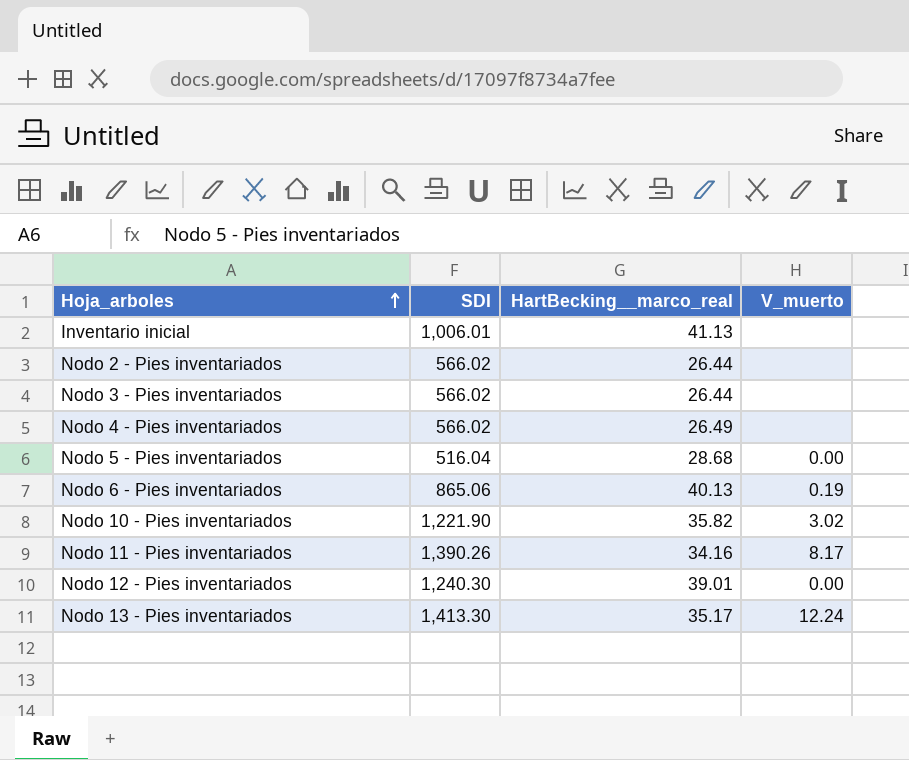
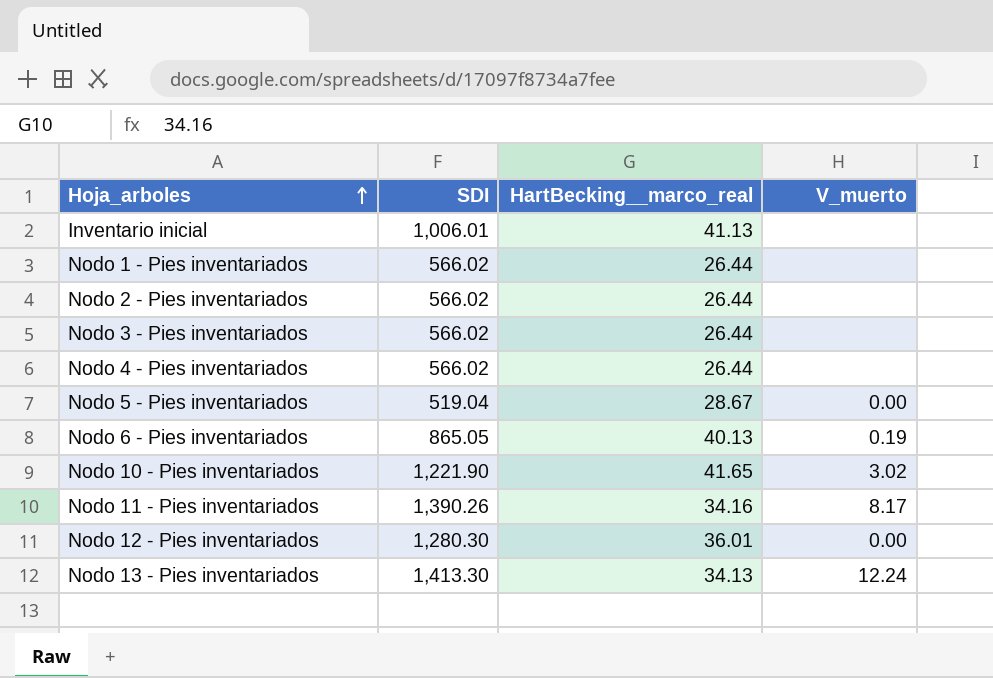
row Nodo 1 - Pies inventariados: none -> 566.02 | 26.44 | none
Nodo 4 - Pies inventariados | HartBecking__marco_real: 26.49 -> 26.44
Nodo 5 - Pies inventariados | SDI: 516.04 -> 519.04
Nodo 5 - Pies inventariados | HartBecking__marco_real: 28.68 -> 28.67
Nodo 6 - Pies inventariados | SDI: 865.06 -> 865.05
Nodo 10 - Pies inventariados | HartBecking__marco_real: 35.82 -> 41.65
Nodo 12 - Pies inventariados | SDI: 1,240.30 -> 1,280.30
Nodo 12 - Pies inventariados | HartBecking__marco_real: 39.01 -> 36.01
Nodo 13 - Pies inventariados | HartBecking__marco_real: 35.17 -> 34.13

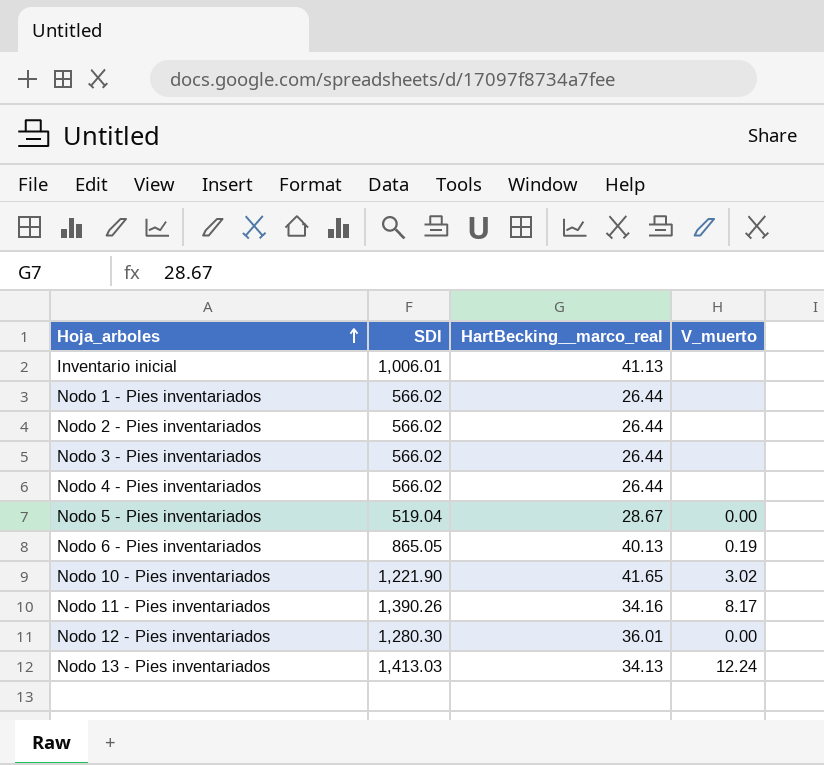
Nodo 13 - Pies inventariados | SDI: 1,413.30 -> 1,413.03

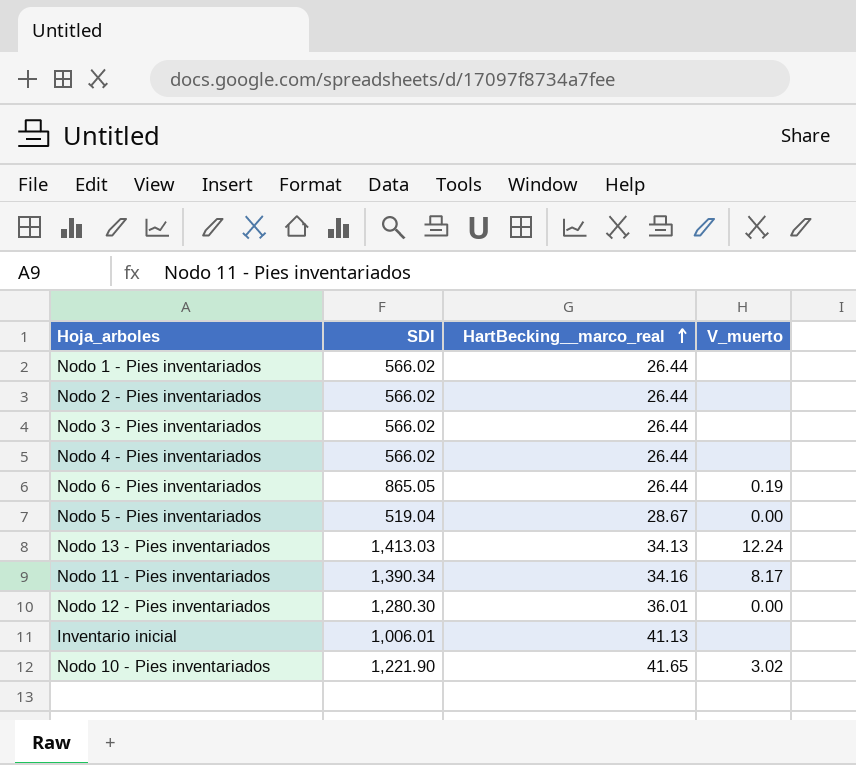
row order: Hoja_arboles ascending -> HartBecking__marco_real ascending
Nodo 6 - Pies inventariados | HartBecking__marco_real: 40.13 -> 26.44
Nodo 11 - Pies inventariados | SDI: 1,390.26 -> 1,390.34

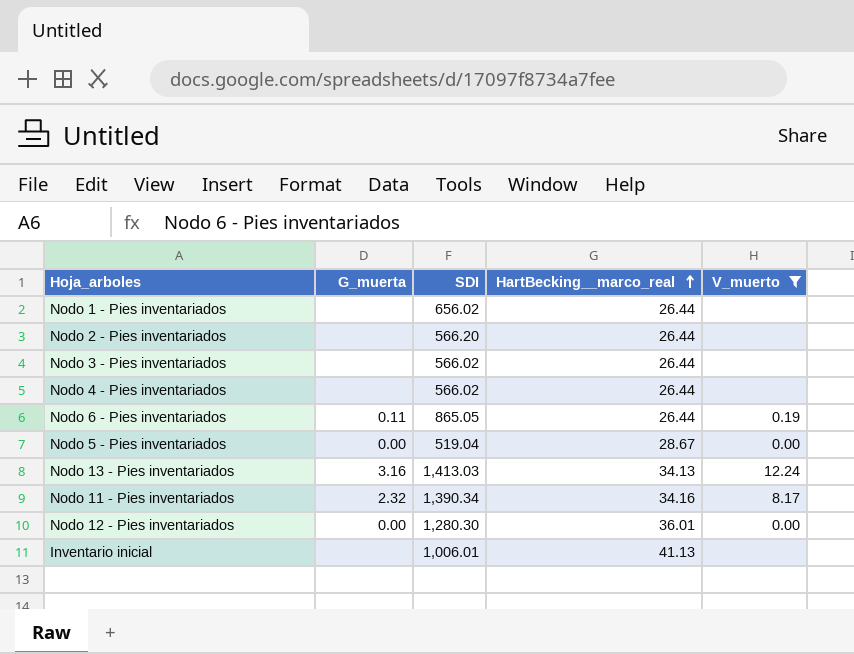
filter: none -> V_muerto != 3.02
column G_muerta | position: none -> 2
Nodo 1 - Pies inventariados | SDI: 566.02 -> 656.02
Nodo 2 - Pies inventariados | SDI: 566.02 -> 566.20

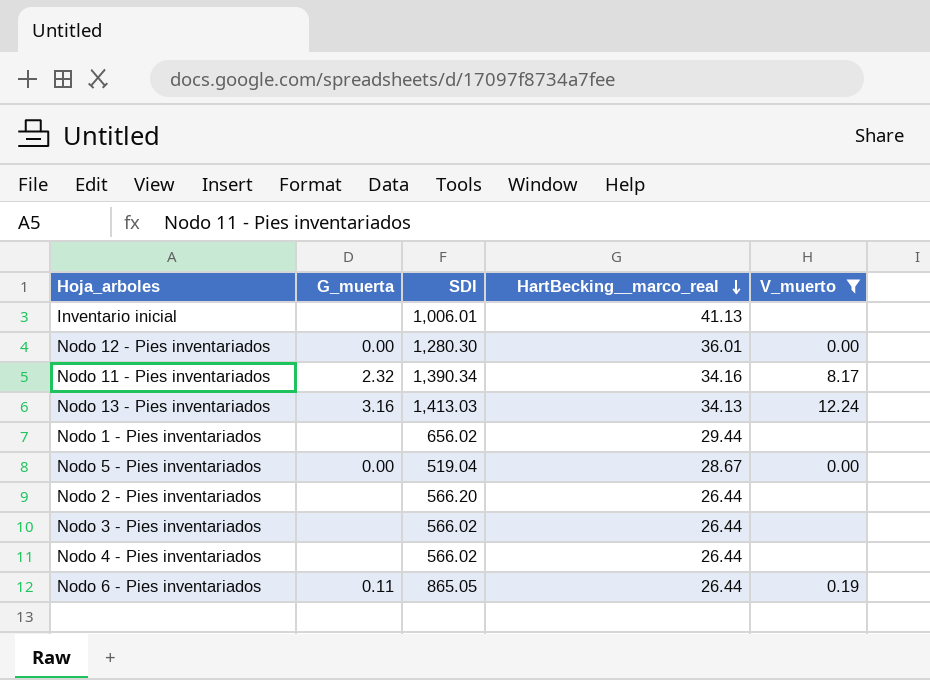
row order: HartBecking__marco_real ascending -> HartBecking__marco_real descending
Nodo 1 - Pies inventariados | HartBecking__marco_real: 26.44 -> 29.44

